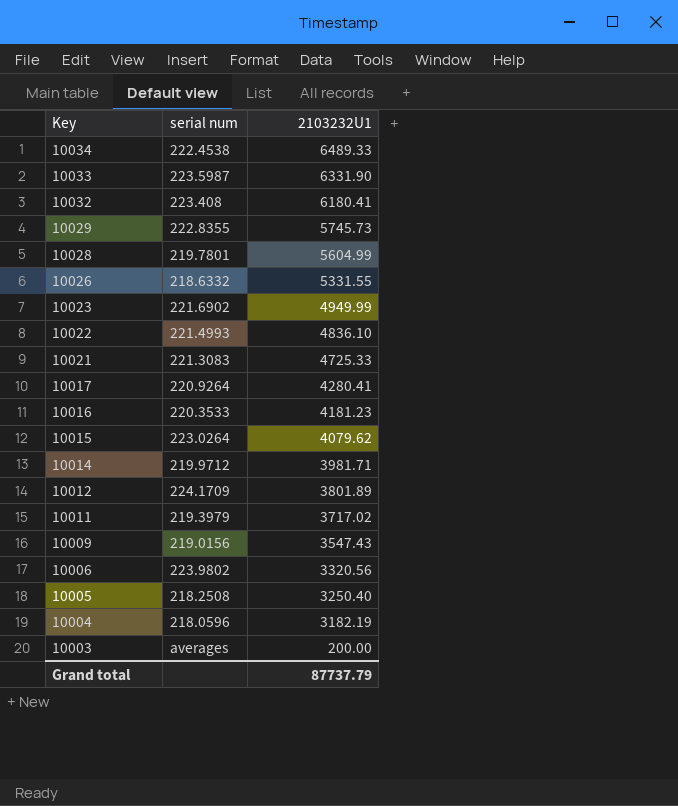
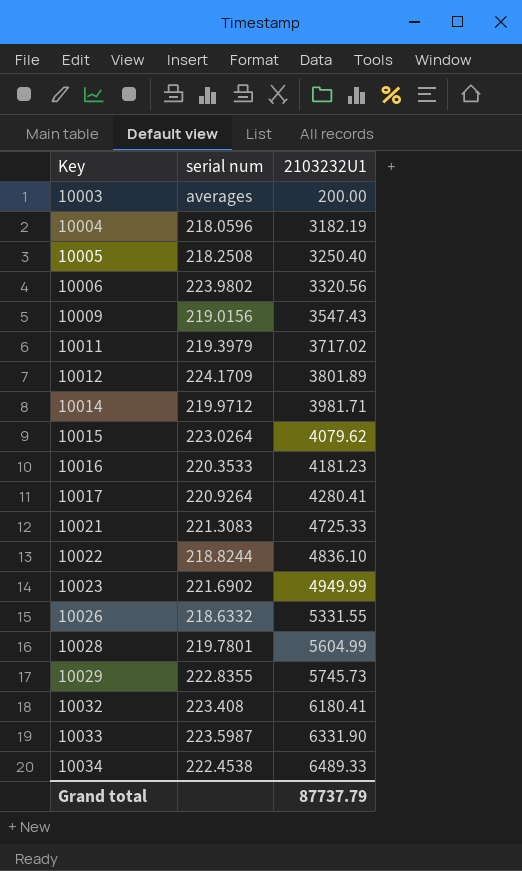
row order: Key descending -> Key ascending
10022 | serial num: 221.4993 -> 218.8244

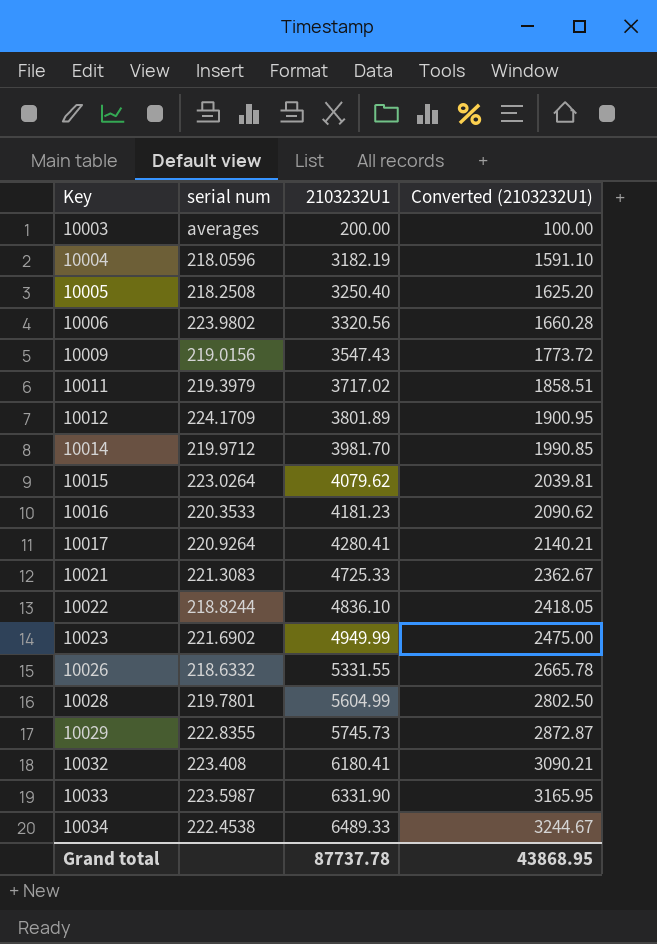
column Converted (2103232U1) | formula: none -> [2103232U1] * 0.5
10014 | 2103232U1: 3981.71 -> 3981.70
Grand total | 2103232U1: 87737.79 -> 87737.78

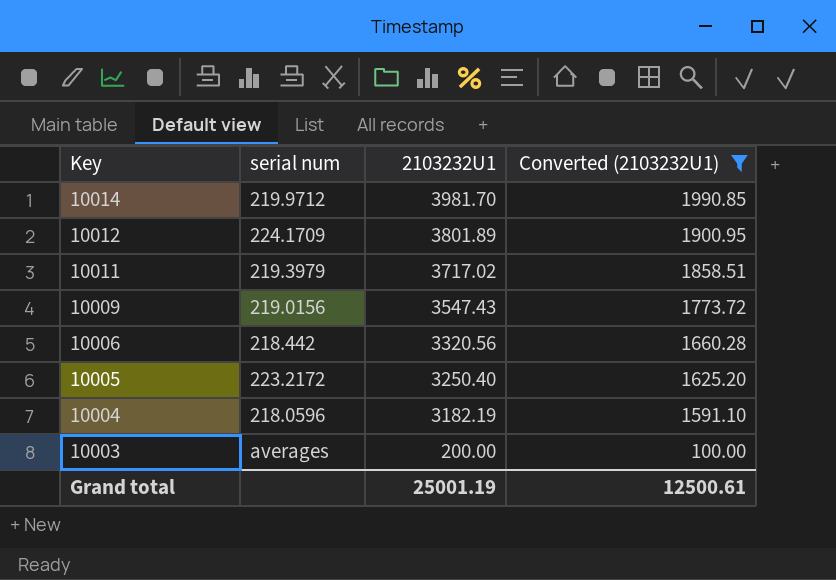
filter: none -> Converted (2103232U1) <= 1990.85
row order: Key ascending -> Key descending
10006 | serial num: 223.9802 -> 218.442
10005 | serial num: 218.2508 -> 223.2172
Grand total | 2103232U1: 87737.78 -> 25001.19
Grand total | Converted (2103232U1): 43868.95 -> 12500.61

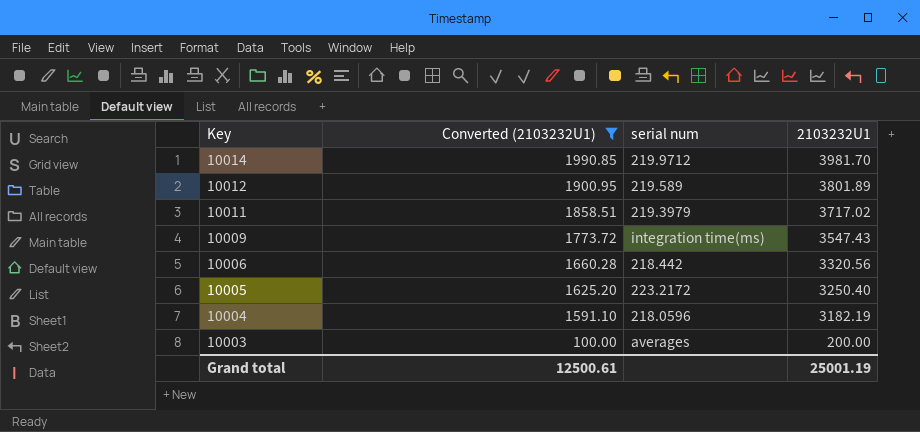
column Converted (2103232U1) | position: 4 -> 2
10012 | serial num: 224.1709 -> 219.589
10009 | serial num: 219.0156 -> integration time(ms)

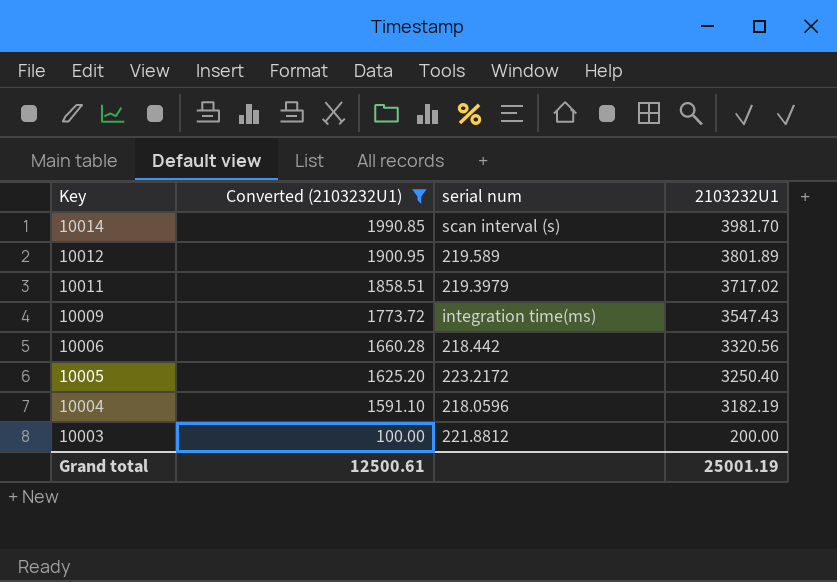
10014 | serial num: 219.9712 -> scan interval (s)
10003 | serial num: averages -> 221.8812

